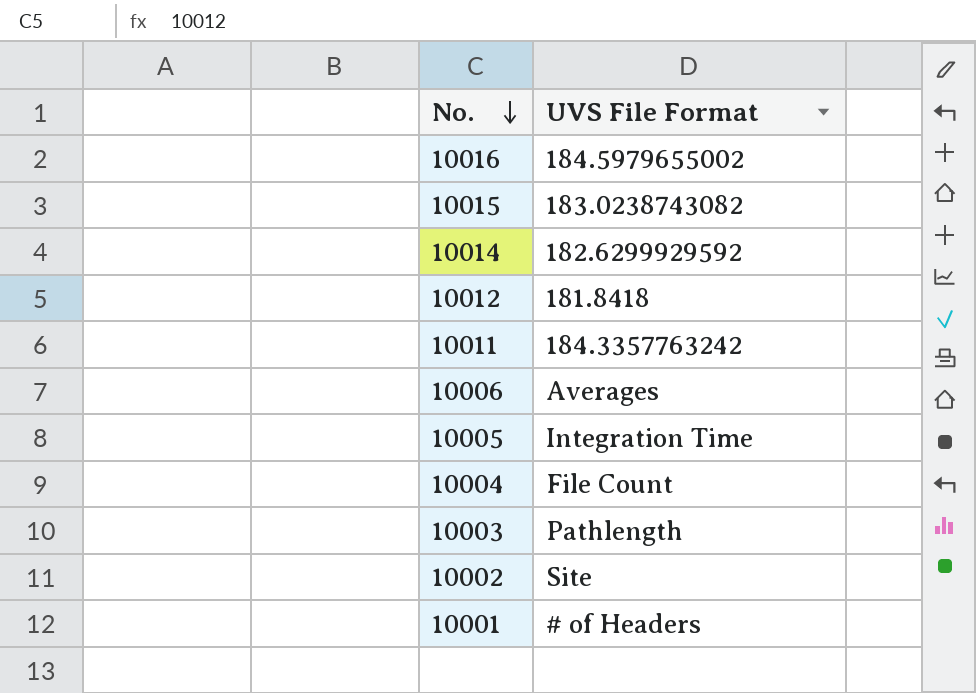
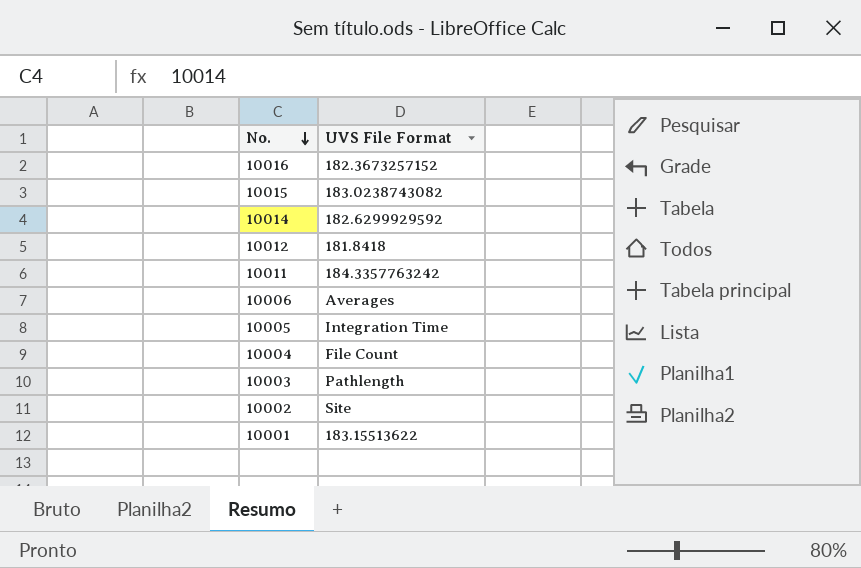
10016 | UVS File Format: 184.5979655002 -> 182.3673257152
10001 | UVS File Format: # of Headers -> 183.15513622

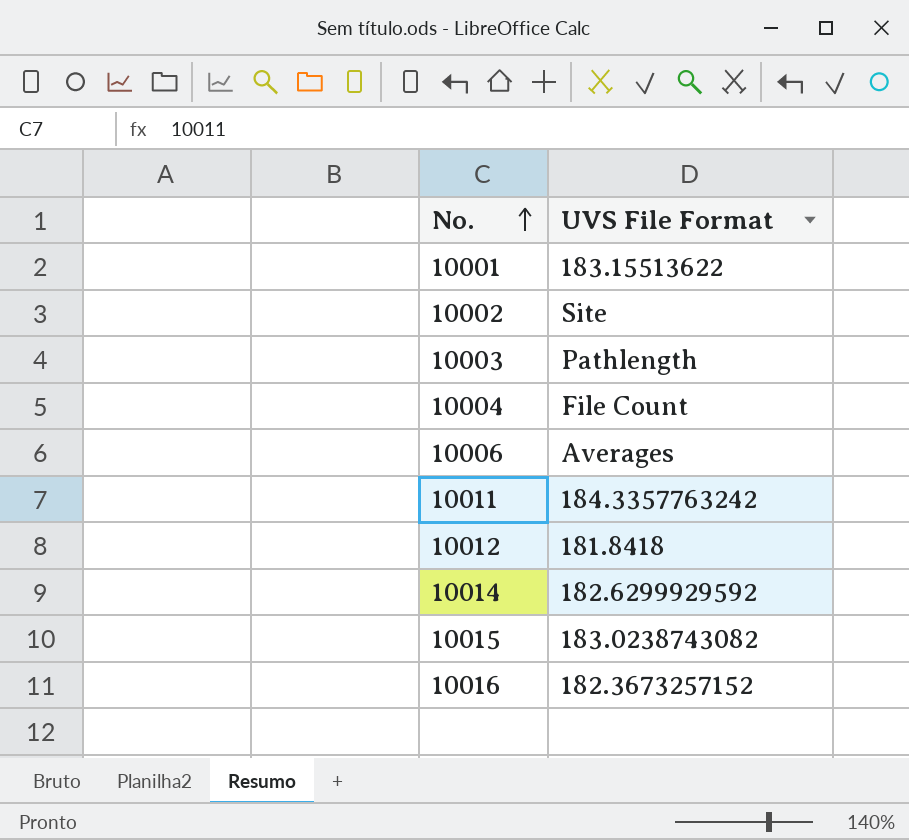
row order: No. descending -> No. ascending
row 10005: Integration Time -> none

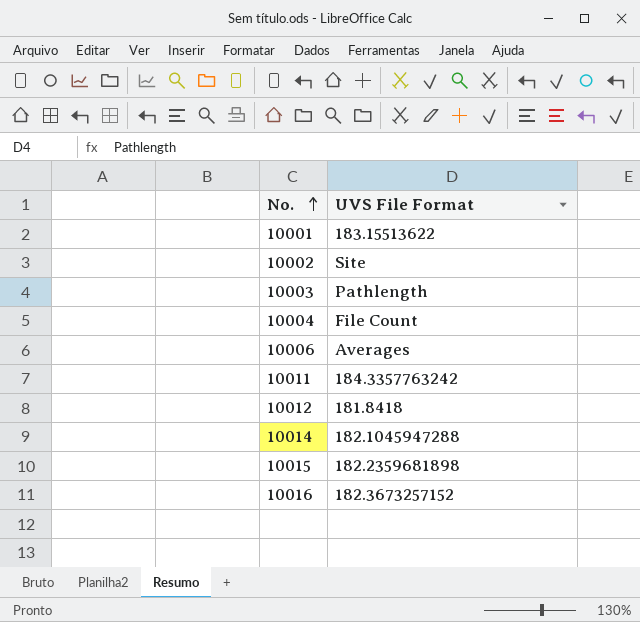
10014 | UVS File Format: 182.6299929592 -> 182.1045947288
10015 | UVS File Format: 183.0238743082 -> 182.2359681898

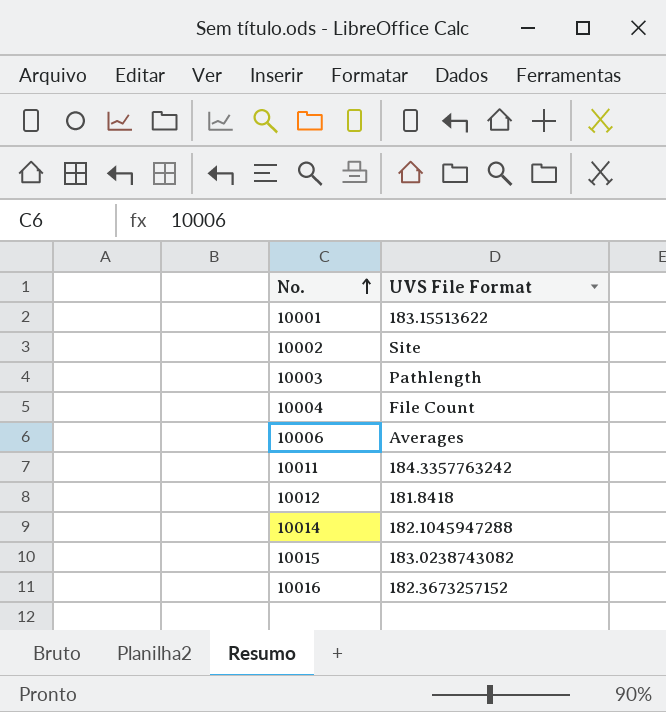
10015 | UVS File Format: 182.2359681898 -> 183.0238743082

